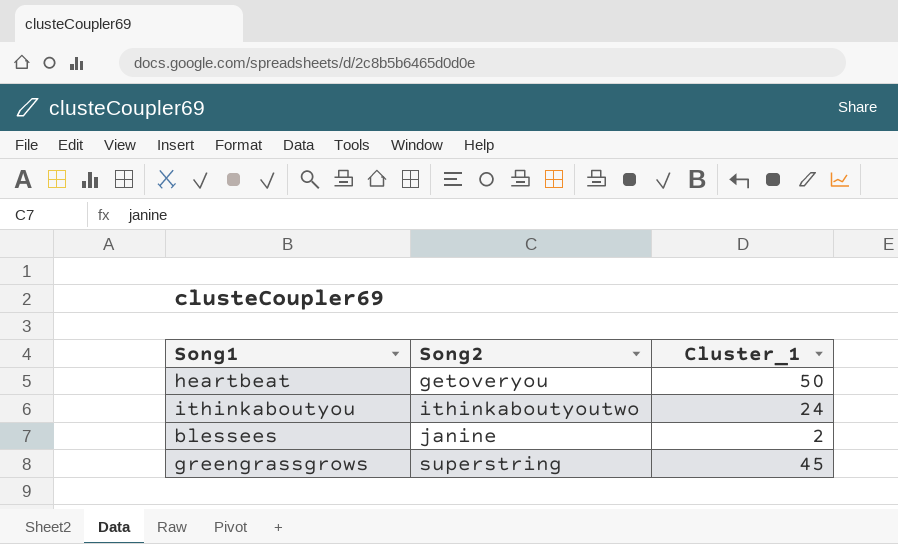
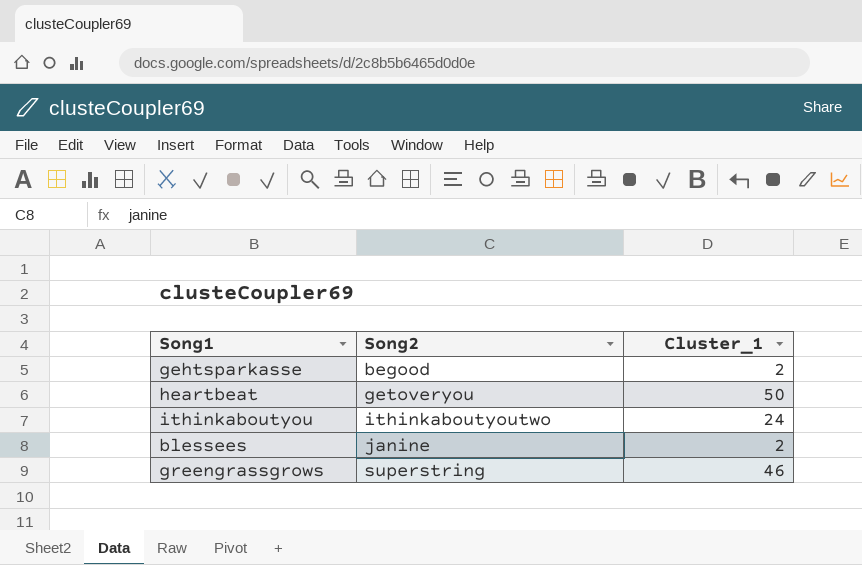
row gehtsparkasse: none -> begood | 2
greengrassgrows | Cluster_1: 45 -> 46

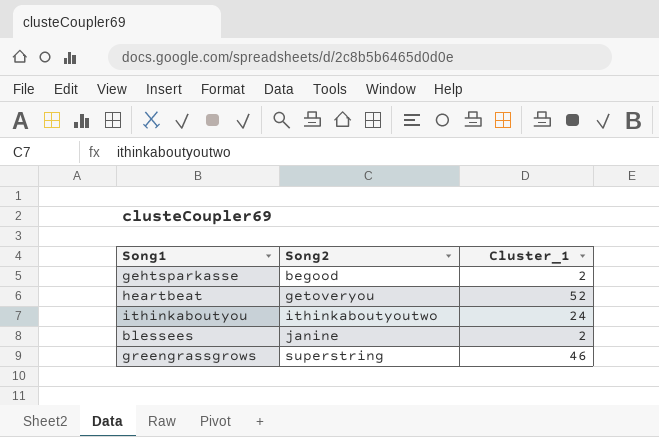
heartbeat | Cluster_1: 50 -> 52

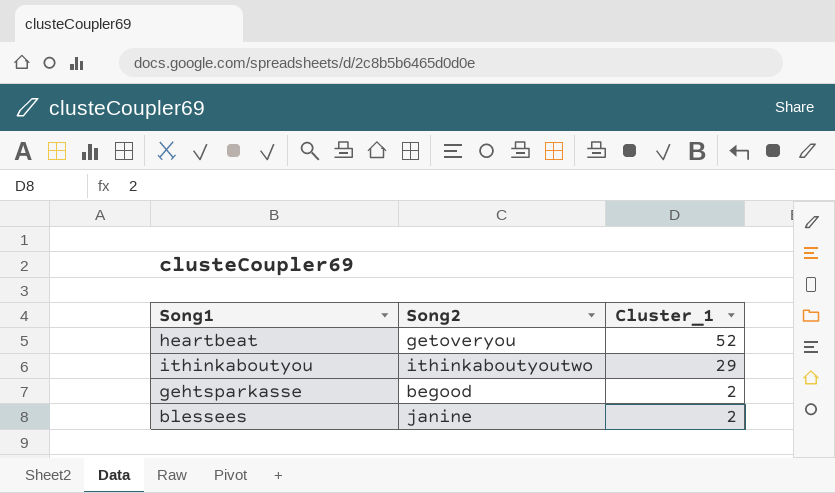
row order: Song2 ascending -> Cluster_1 descending
row greengrassgrows: superstring | 46 -> none
ithinkaboutyou | Cluster_1: 24 -> 29

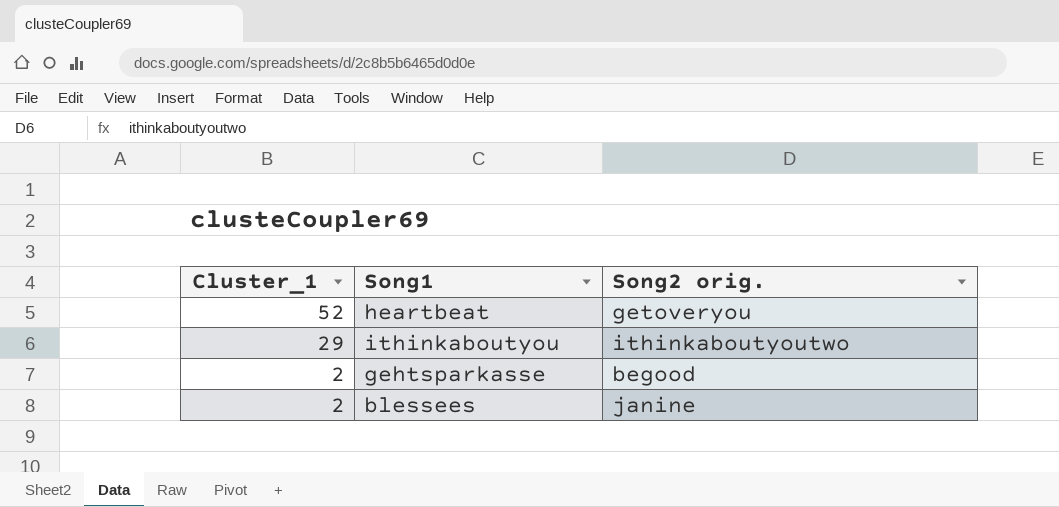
column Cluster_1 | position: 3 -> 1
column name: Song2 -> Song2 orig.

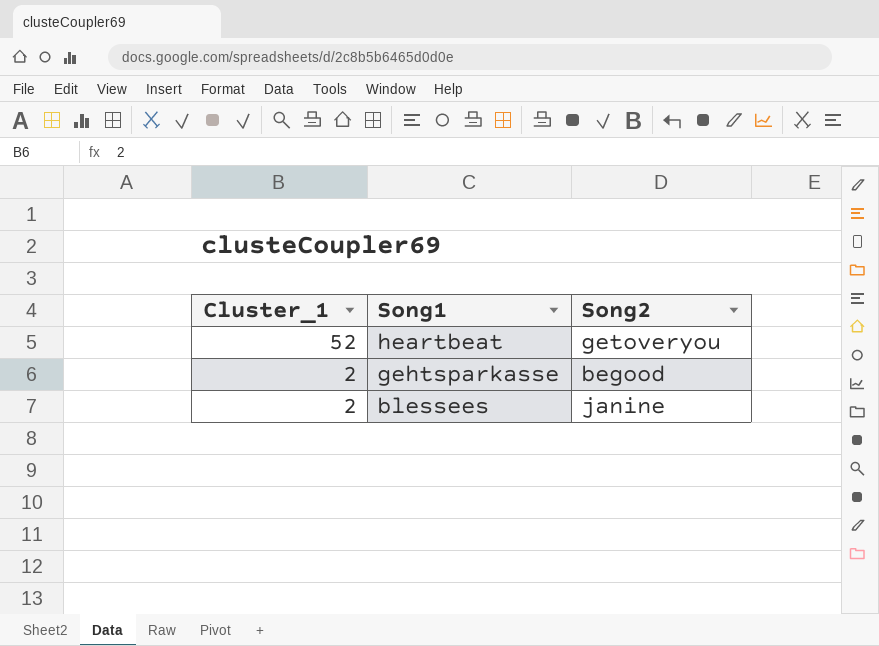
column name: Song2 orig. -> Song2
row ithinkaboutyou: 29 | ithinkaboutyoutwo -> none

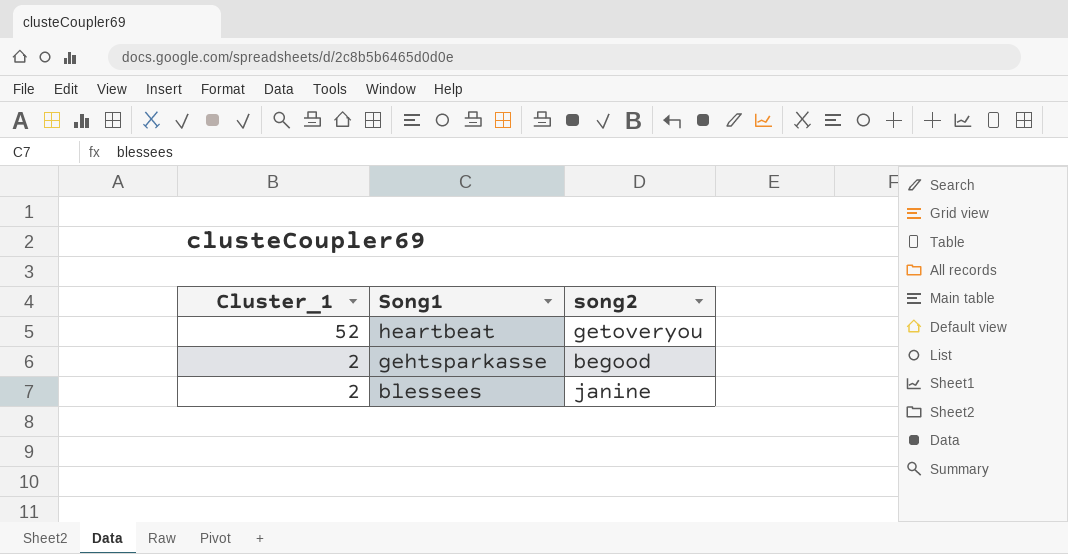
column name: Song2 -> song2

